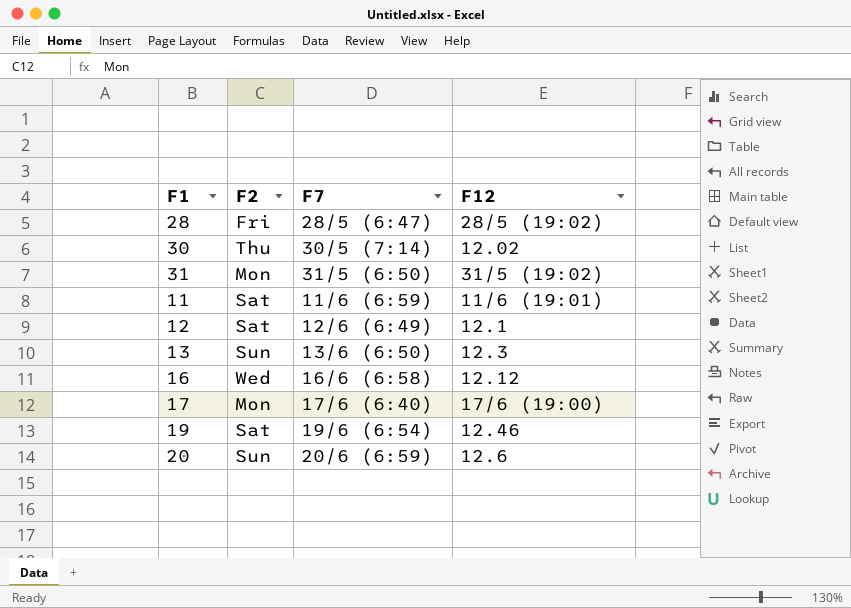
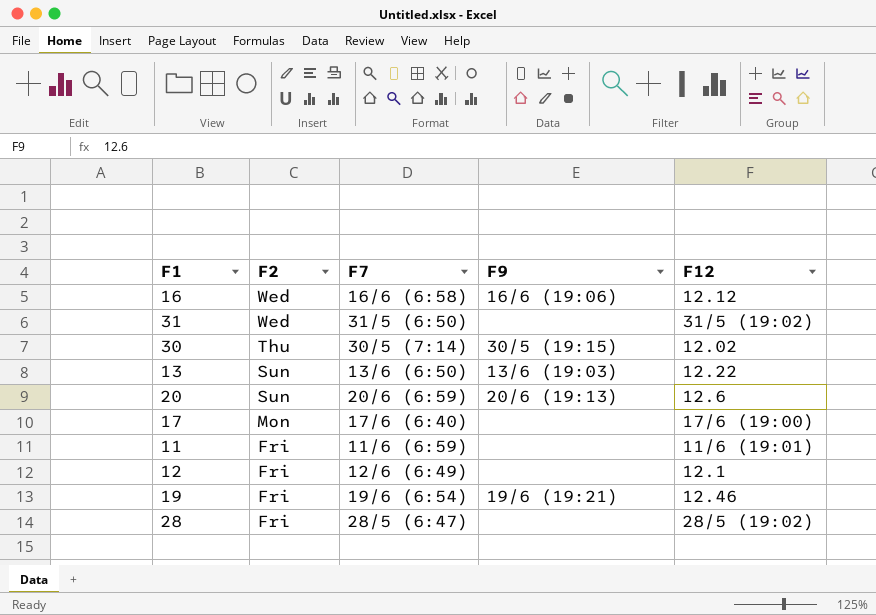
row order: none -> F2 descending
column F9 | position: none -> 4
31 | F2: Mon -> Wed
13 | F12: 12.3 -> 12.22
11 | F2: Sat -> Fri
12 | F2: Sat -> Fri
19 | F2: Sat -> Fri

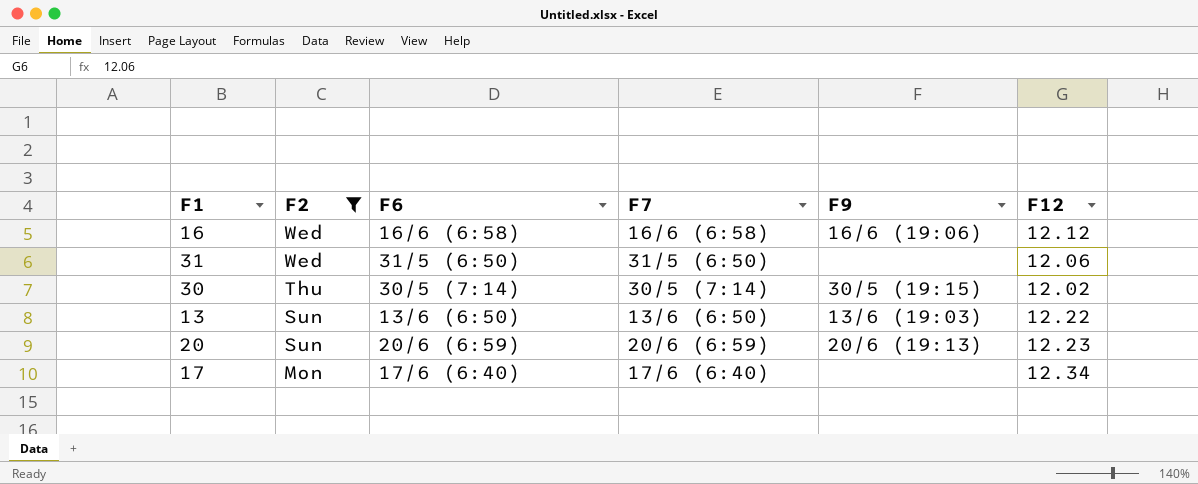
filter: none -> F2 != Fri
column F6 | position: none -> 3
31 | F12: 31/5 (19:02) -> 12.06
20 | F12: 12.6 -> 12.23
17 | F12: 17/6 (19:00) -> 12.34

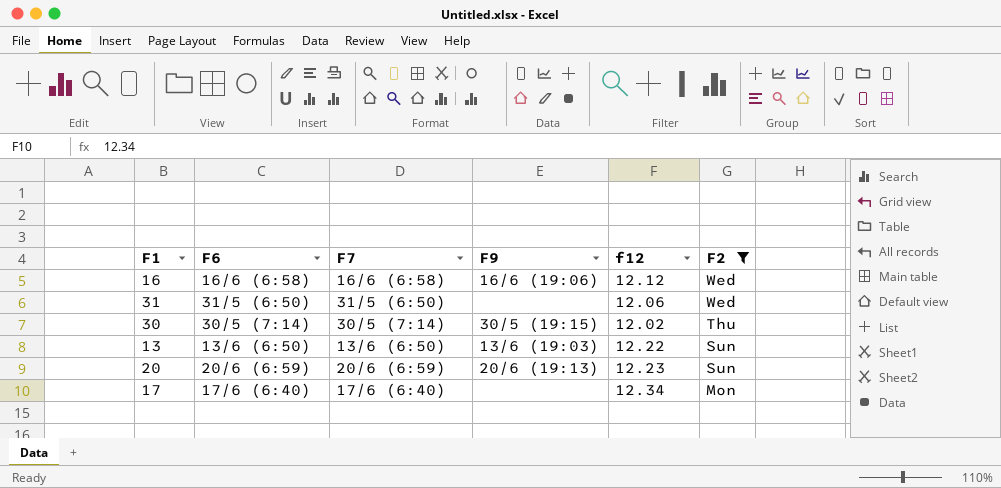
column name: F12 -> f12
column F2 | position: 2 -> 6

